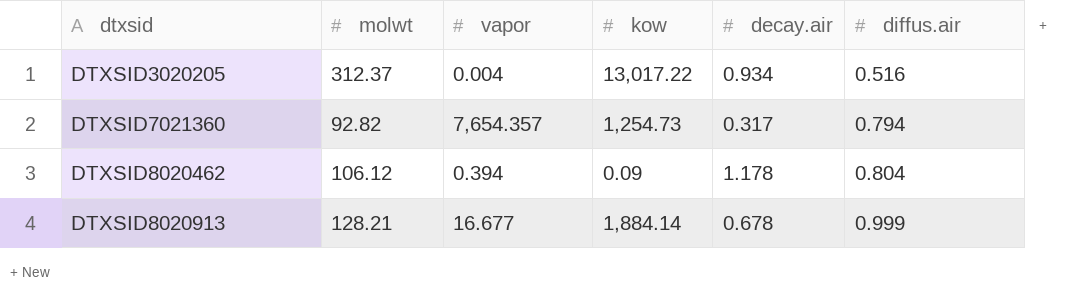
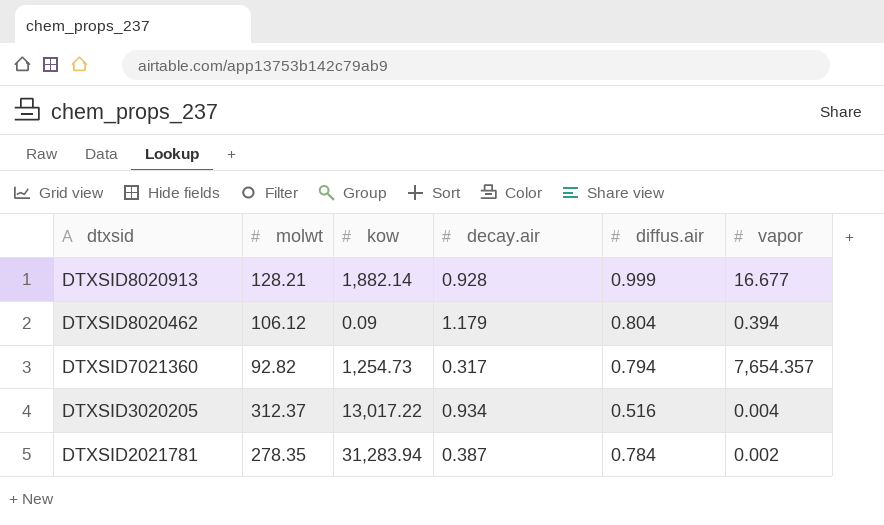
row order: dtxsid ascending -> dtxsid descending
column vapor | position: 3 -> 6
DTXSID8020913 | kow: 1,884.14 -> 1,882.14
DTXSID8020913 | decay.air: 0.678 -> 0.928
DTXSID8020462 | decay.air: 1.178 -> 1.179
row DTXSID2021781: none -> 278.35 | 31,283.94 | 0.387 | 0.784 | 0.002

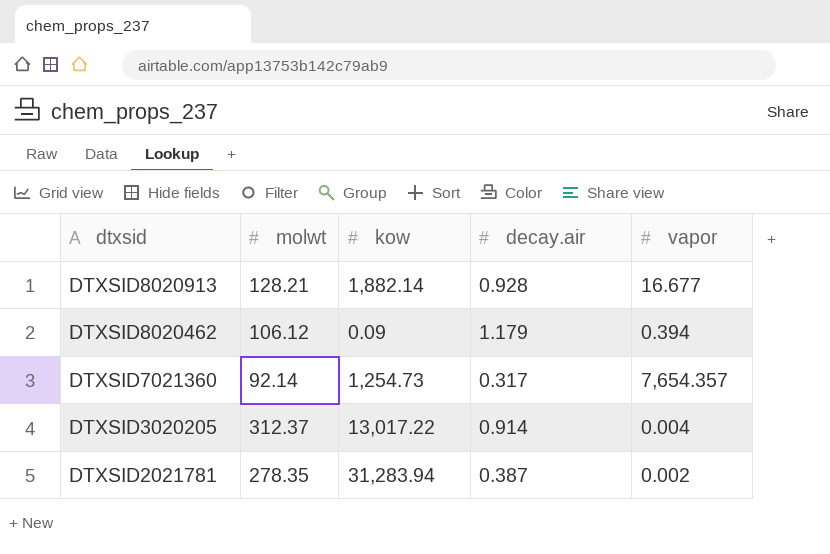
column diffus.air | position: 5 -> none
DTXSID7021360 | molwt: 92.82 -> 92.14
DTXSID3020205 | decay.air: 0.934 -> 0.914

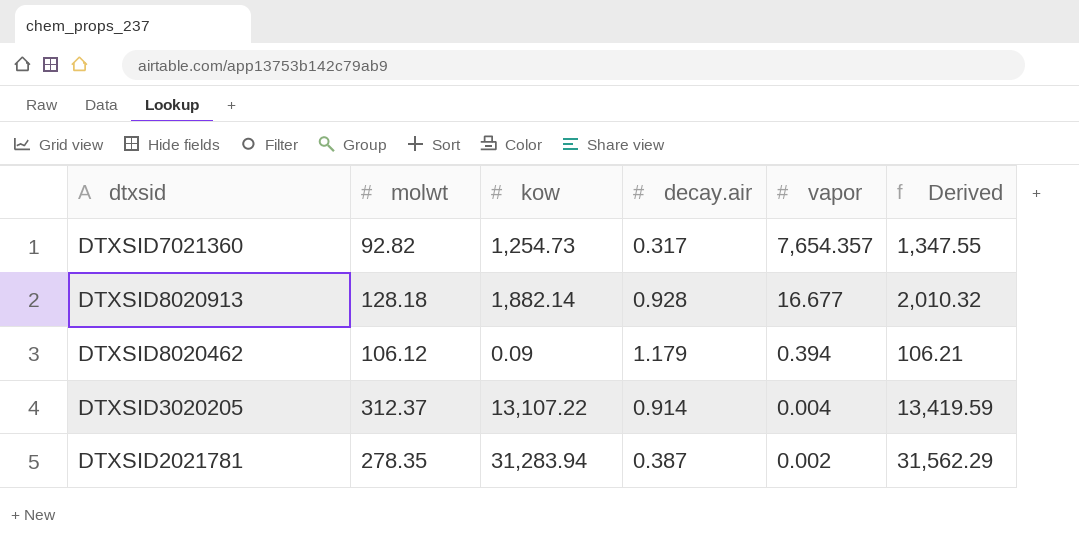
row order: dtxsid descending -> vapor descending
column Derived | formula: none -> [molwt] + [kow]
DTXSID7021360 | molwt: 92.14 -> 92.82
DTXSID8020913 | molwt: 128.21 -> 128.18
DTXSID3020205 | kow: 13,017.22 -> 13,107.22

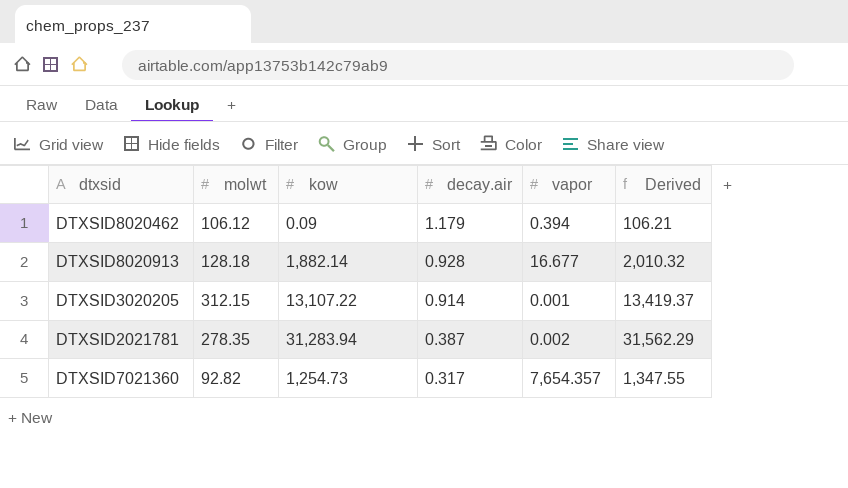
row order: vapor descending -> decay.air descending
DTXSID3020205 | molwt: 312.37 -> 312.15
DTXSID3020205 | vapor: 0.004 -> 0.001
DTXSID3020205 | Derived: 13,419.59 -> 13,419.37

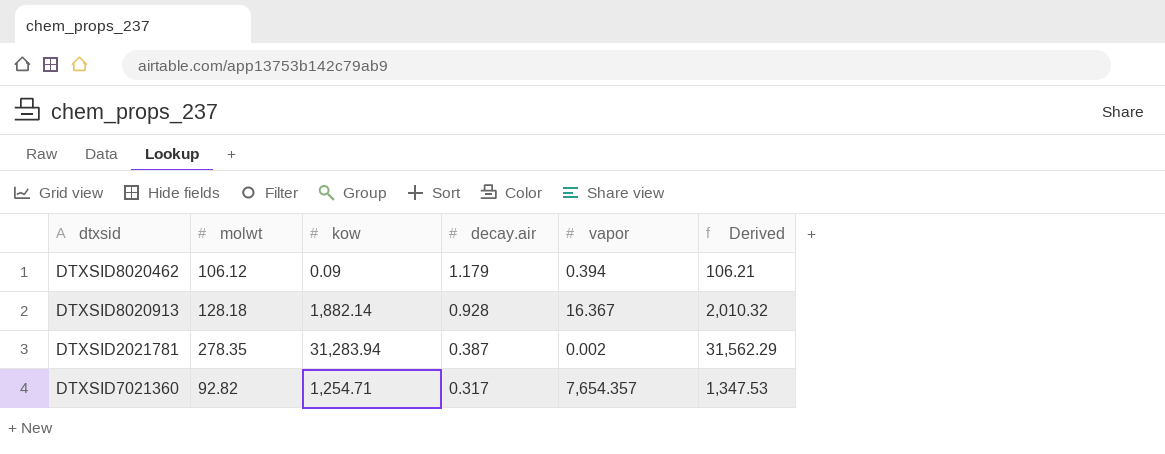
row DTXSID3020205: 312.15 | 13,107.22 | 0.914 | 0.001 | 13,419.37 -> none
DTXSID8020913 | vapor: 16.677 -> 16.367
DTXSID7021360 | kow: 1,254.73 -> 1,254.71
DTXSID7021360 | Derived: 1,347.55 -> 1,347.53

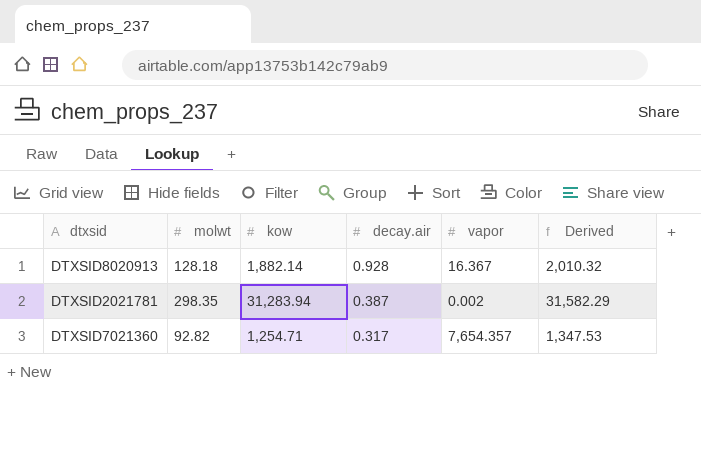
row DTXSID8020462: 106.12 | 0.09 | 1.179 | 0.394 | 106.21 -> none
DTXSID2021781 | molwt: 278.35 -> 298.35
DTXSID2021781 | Derived: 31,562.29 -> 31,582.29

